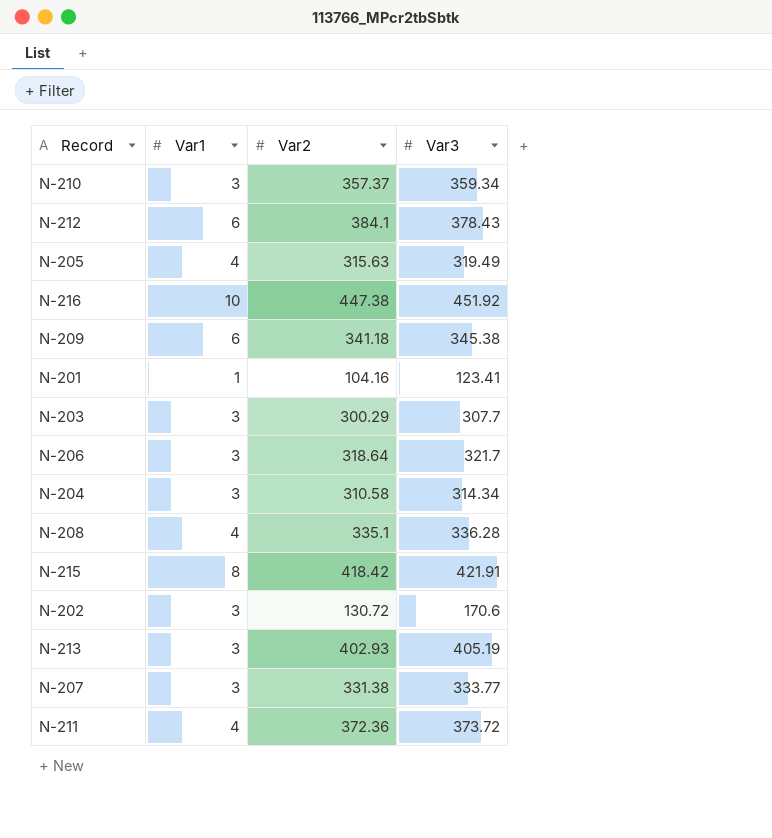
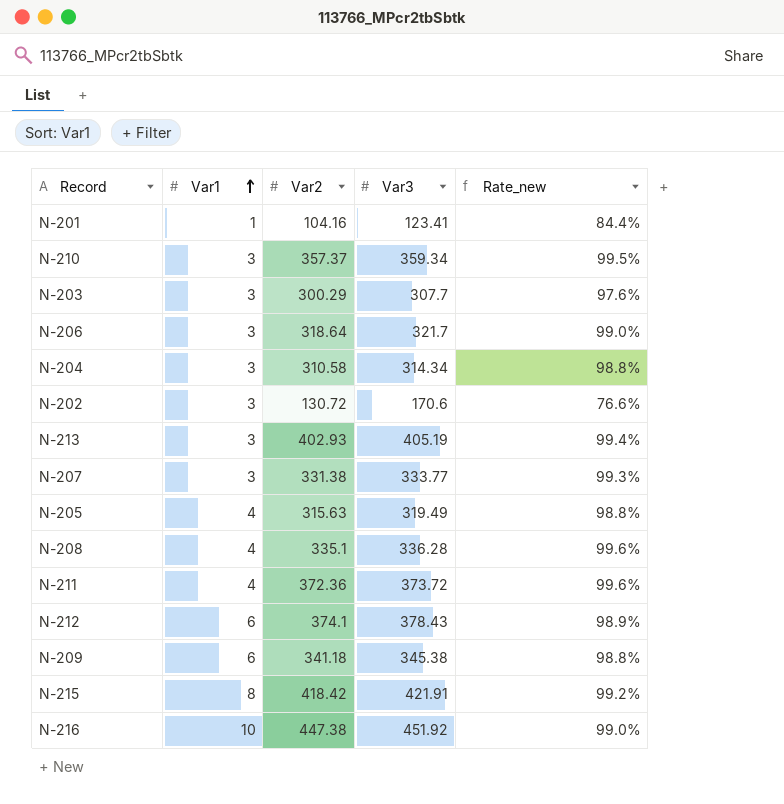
row order: none -> Var1 ascending
column Rate_new | formula: none -> [Var2] / [Var3]
N-212 | Var2: 384.1 -> 374.1

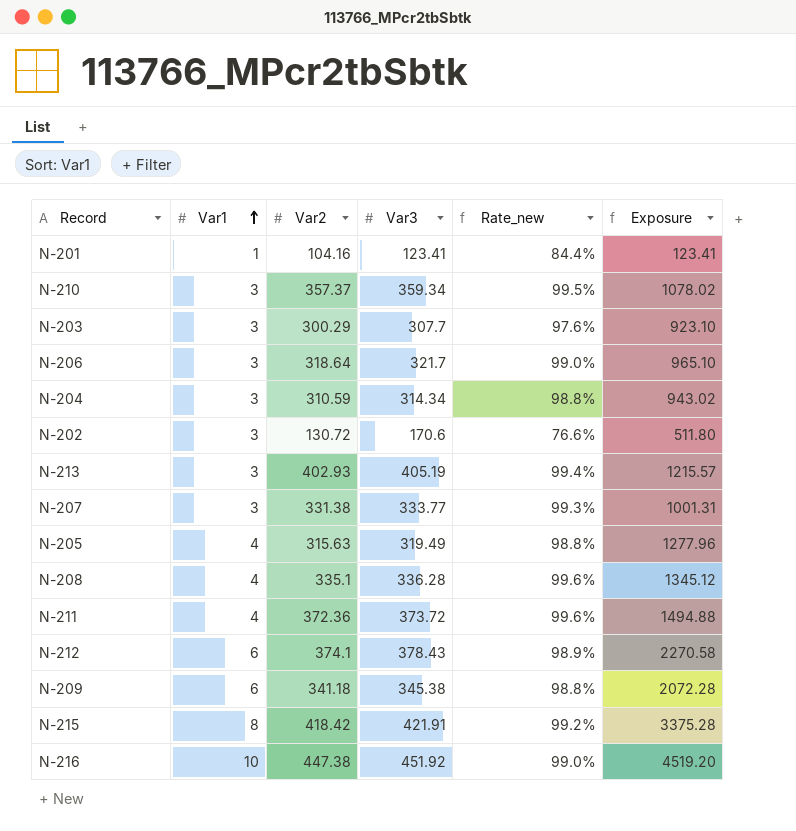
column Exposure | formula: none -> [Var1] * [Var3]
N-204 | Var2: 310.58 -> 310.59

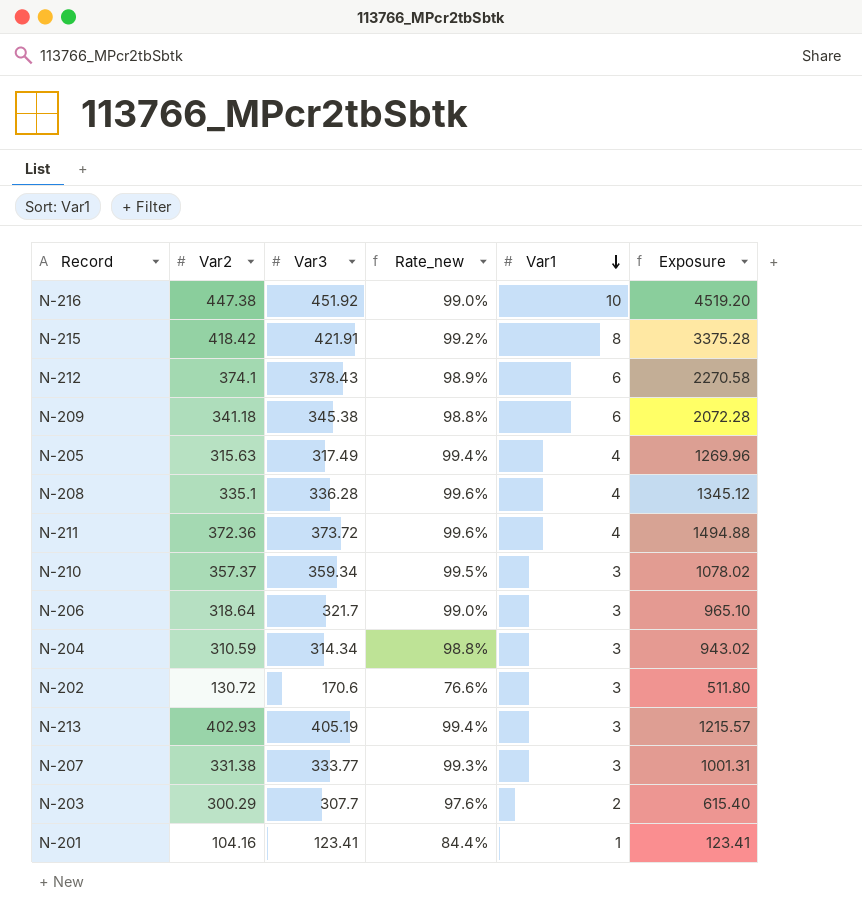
row order: Var1 ascending -> Var1 descending
column Var1 | position: 2 -> 5
N-205 | Var3: 319.49 -> 317.49
N-205 | Rate_new: 98.8% -> 99.4%
N-205 | Exposure: 1277.96 -> 1269.96
N-203 | Var1: 3 -> 2
N-203 | Exposure: 923.10 -> 615.40

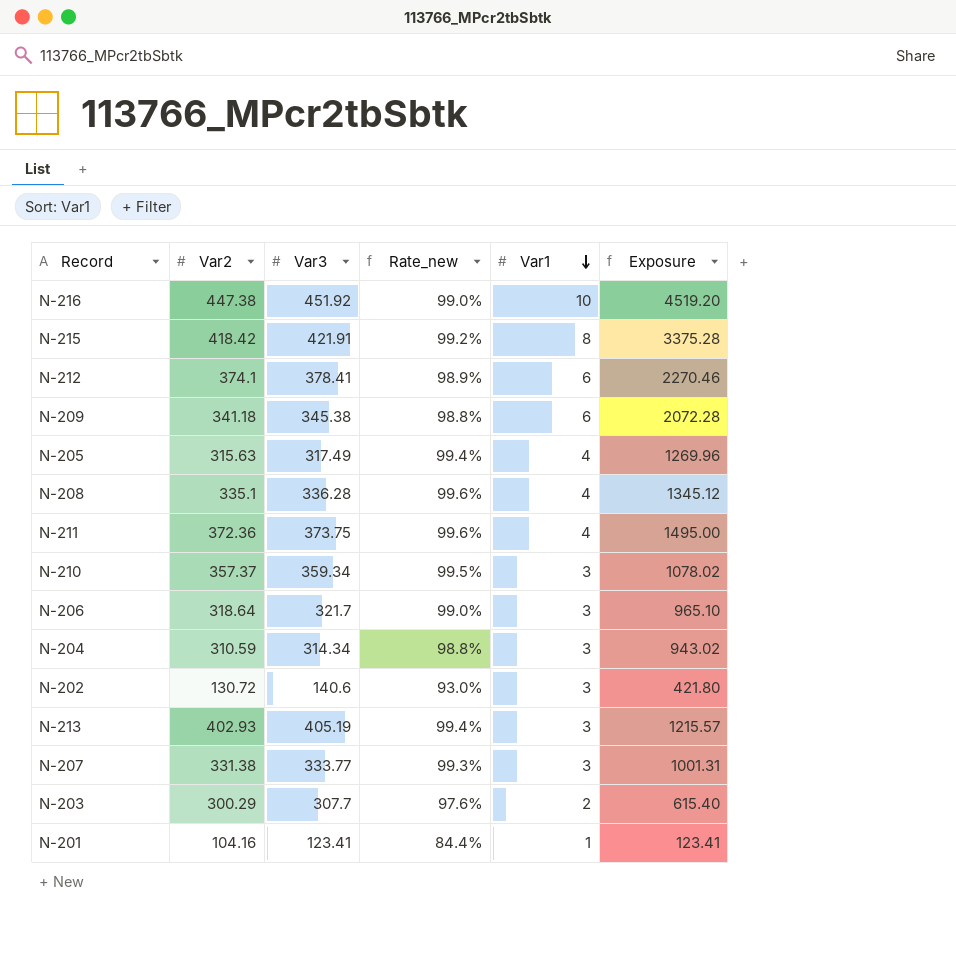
N-212 | Var3: 378.43 -> 378.41
N-212 | Exposure: 2270.58 -> 2270.46
N-211 | Var3: 373.72 -> 373.75
N-211 | Exposure: 1494.88 -> 1495.00
N-202 | Var3: 170.6 -> 140.6
N-202 | Rate_new: 76.6% -> 93.0%
N-202 | Exposure: 511.80 -> 421.80

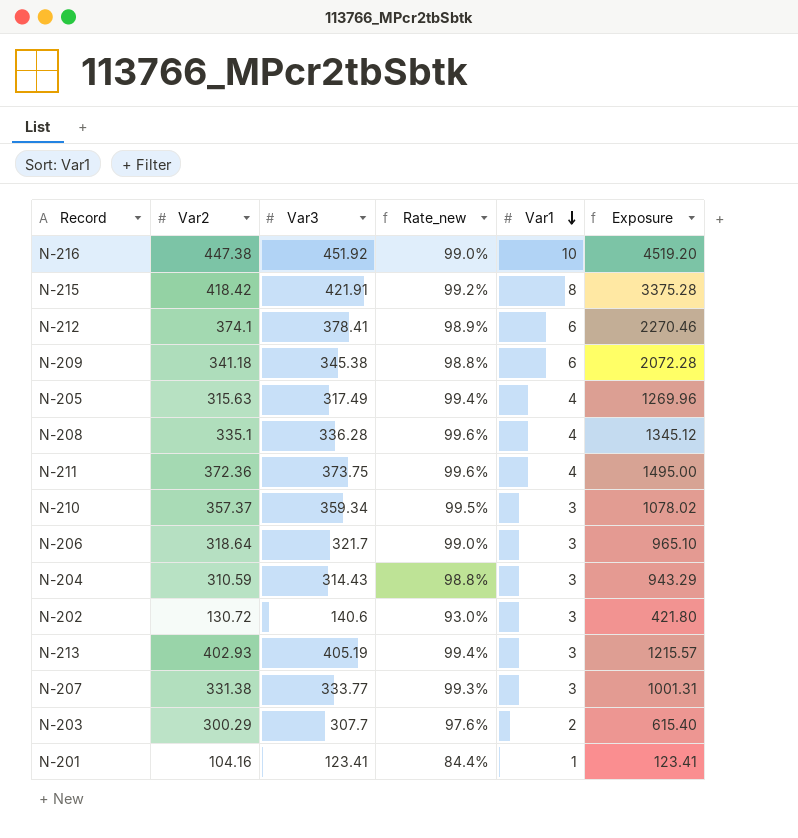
N-204 | Var3: 314.34 -> 314.43
N-204 | Exposure: 943.02 -> 943.29

